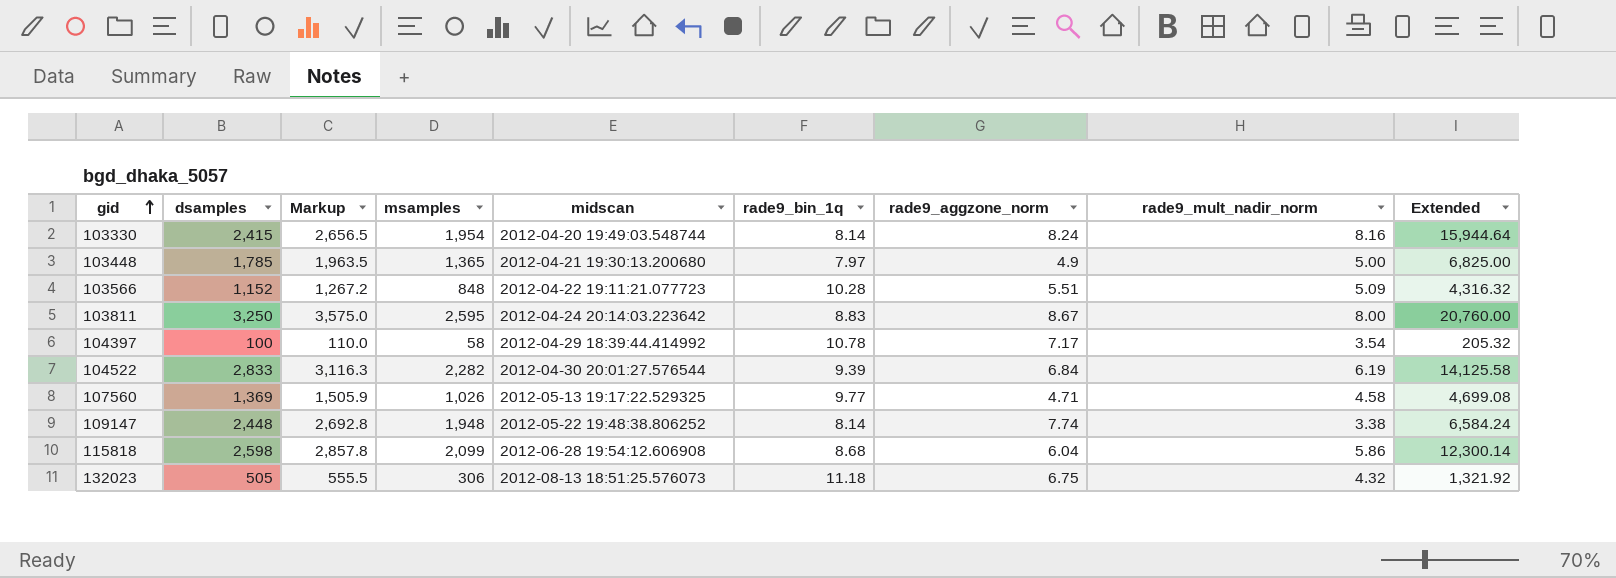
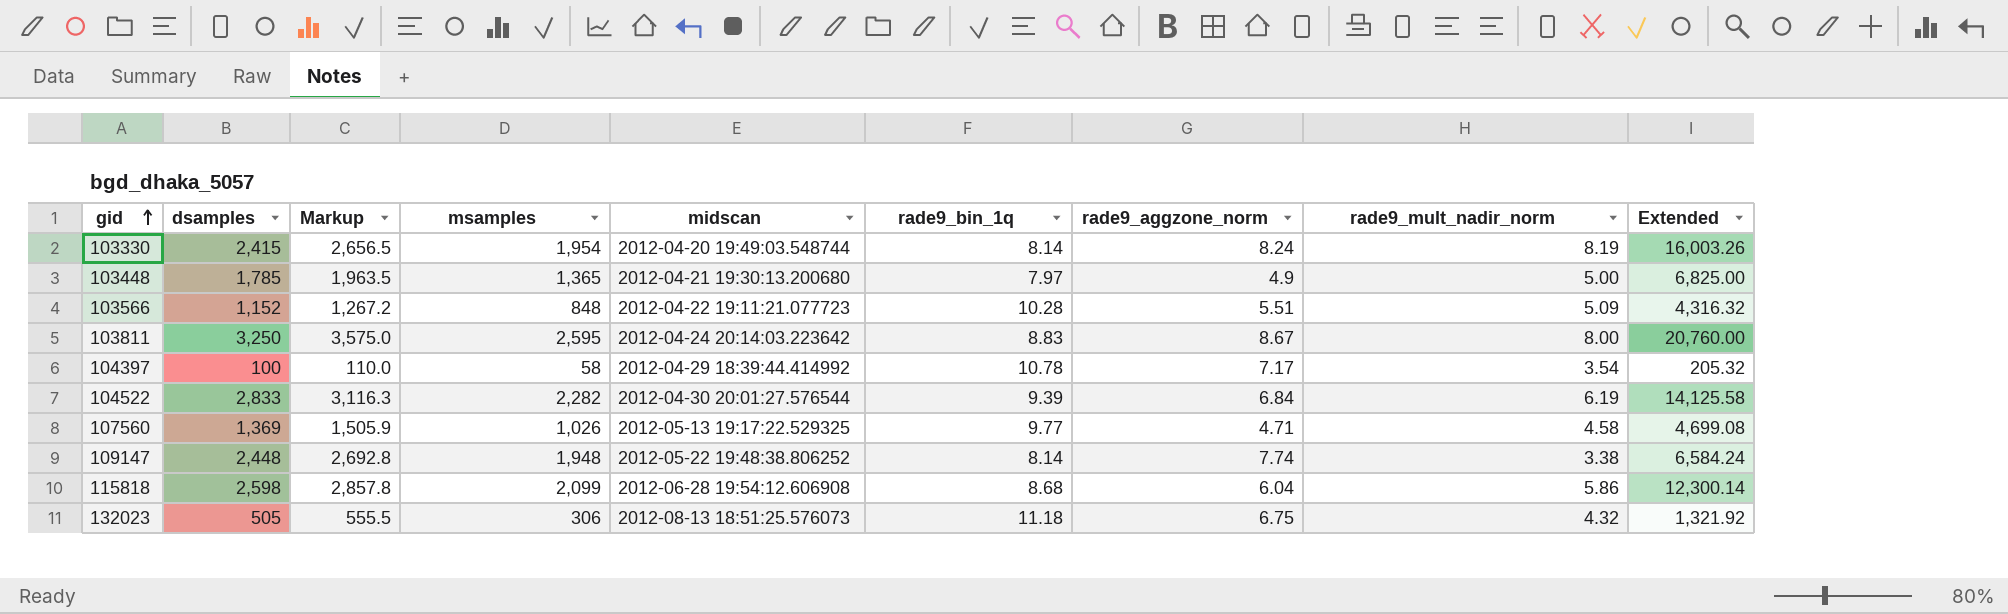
103330 | rade9_mult_nadir_norm: 8.16 -> 8.19
103330 | Extended: 15,944.64 -> 16,003.26

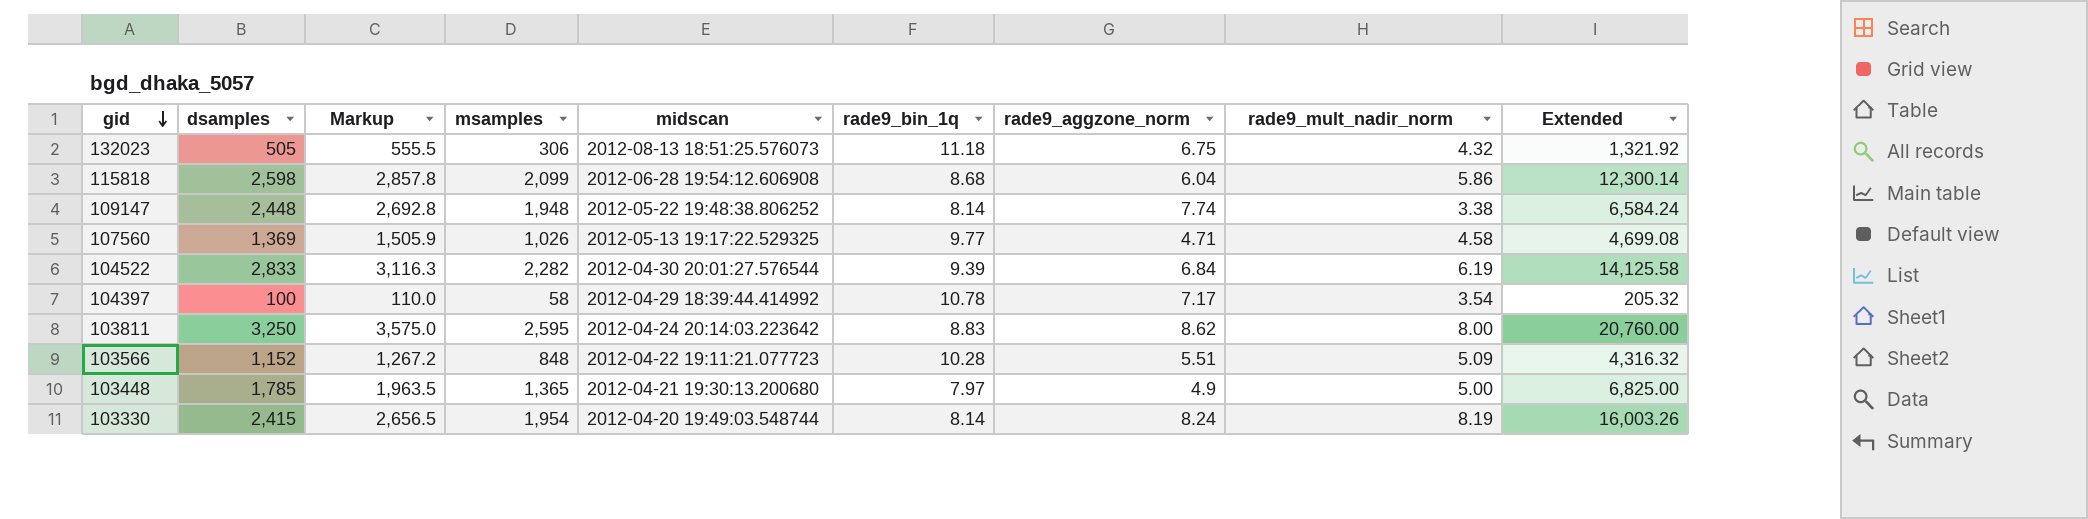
row order: gid ascending -> gid descending
103811 | rade9_aggzone_norm: 8.67 -> 8.62

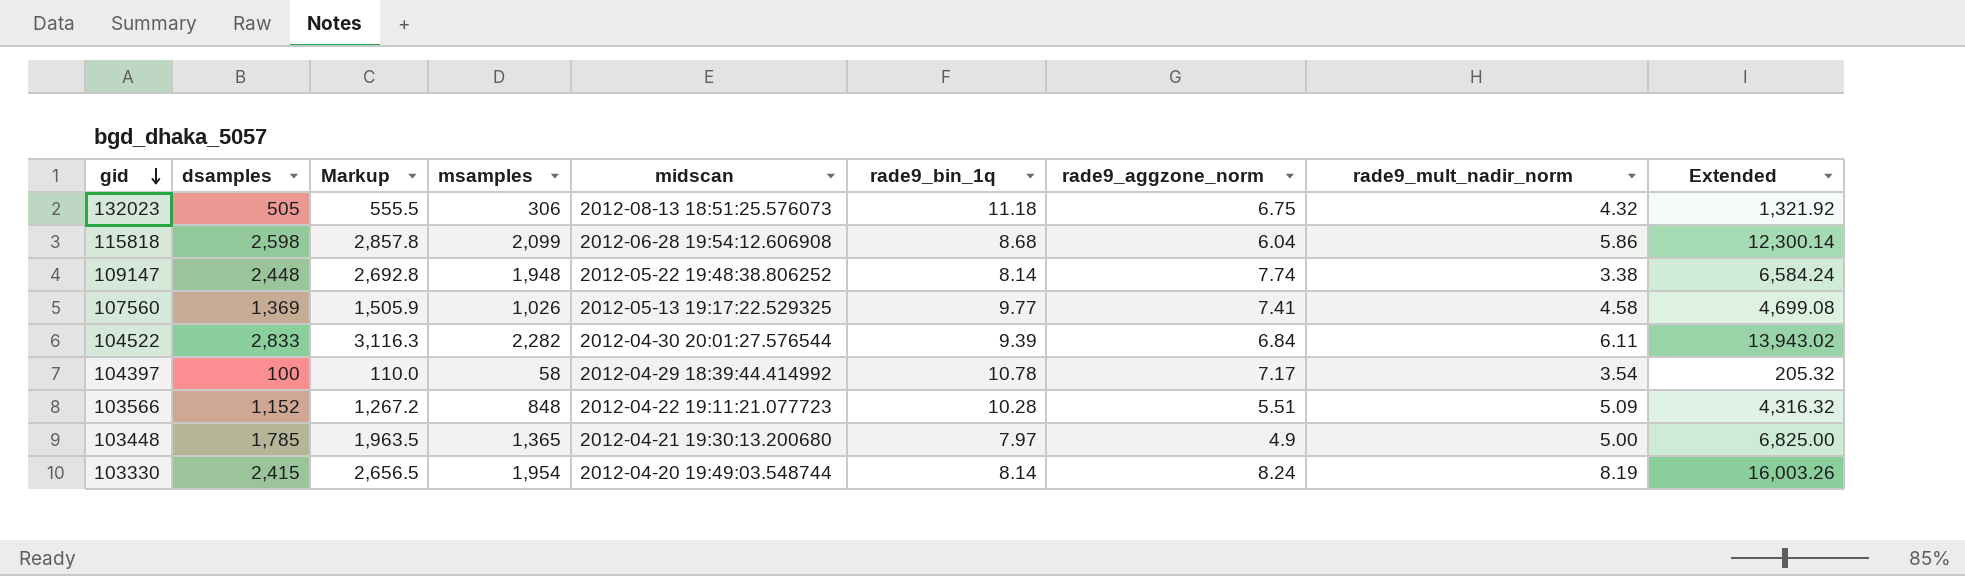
row 103811: 3,250 | 3,575.0 | 2,595 | 2012-04-24 20:14:03.223642 | 8.83 | 8.62 | 8.00 | 20,760.00 -> none
107560 | rade9_aggzone_norm: 4.71 -> 7.41
104522 | rade9_mult_nadir_norm: 6.19 -> 6.11
104522 | Extended: 14,125.58 -> 13,943.02

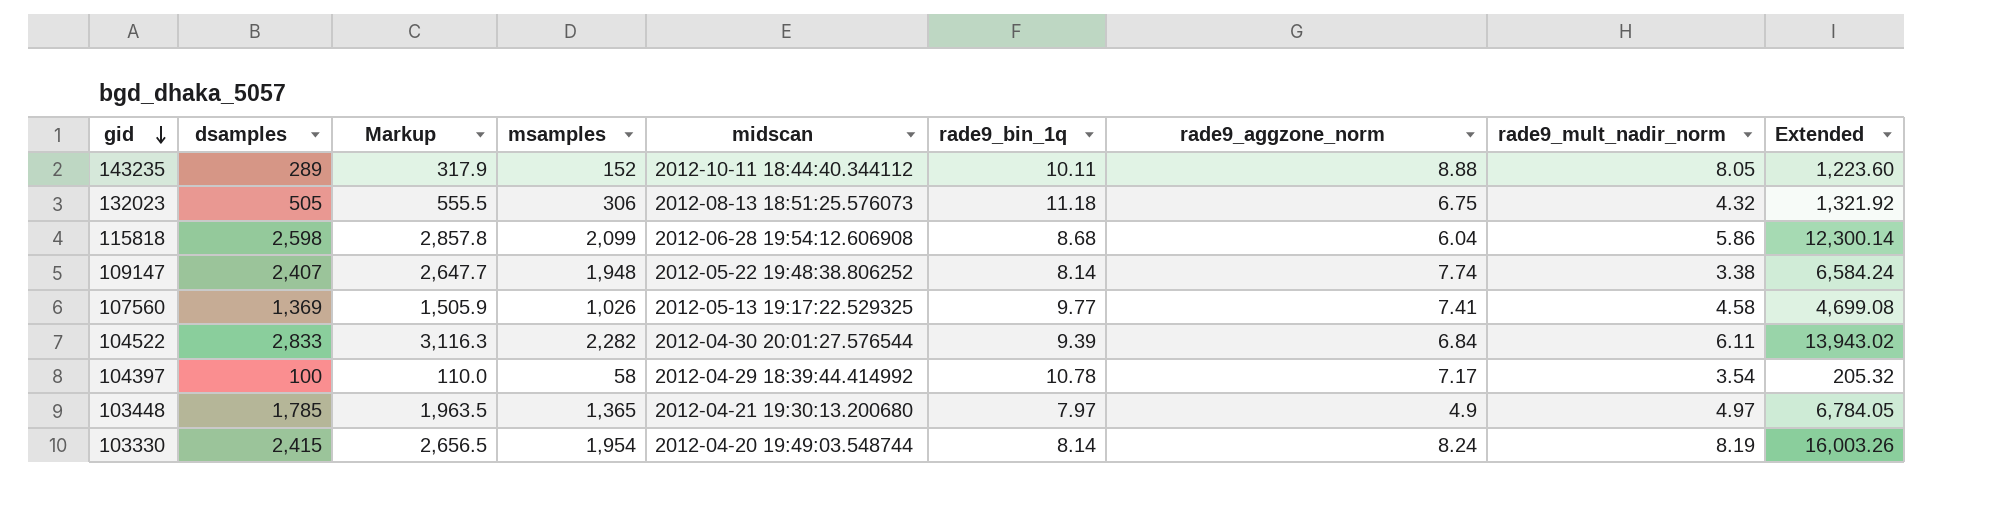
row 103566: 1,152 | 1,267.2 | 848 | 2012-04-22 19:11:21.077723 | 10.28 | 5.51 | 5.09 | 4,316.32 -> none
row 143235: none -> 289 | 317.9 | 152 | 2012-10-11 18:44:40.344112 | 10.11 | 8.88 | 8.05 | 1,223.60
109147 | dsamples: 2,448 -> 2,407
109147 | Markup: 2,692.8 -> 2,647.7
103448 | rade9_mult_nadir_norm: 5.00 -> 4.97
103448 | Extended: 6,825.00 -> 6,784.05

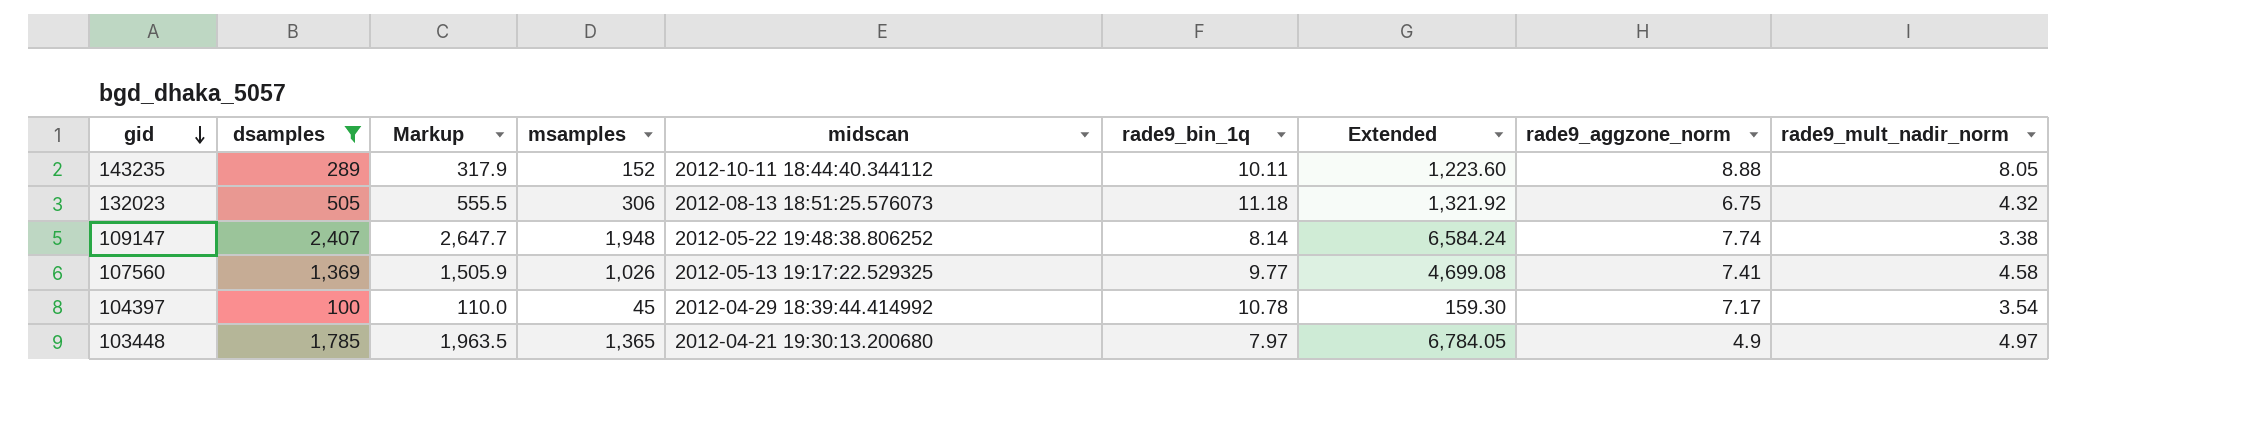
filter: none -> dsamples <= 2,407
column Extended | position: 9 -> 7
104397 | msamples: 58 -> 45
104397 | Extended: 205.32 -> 159.30

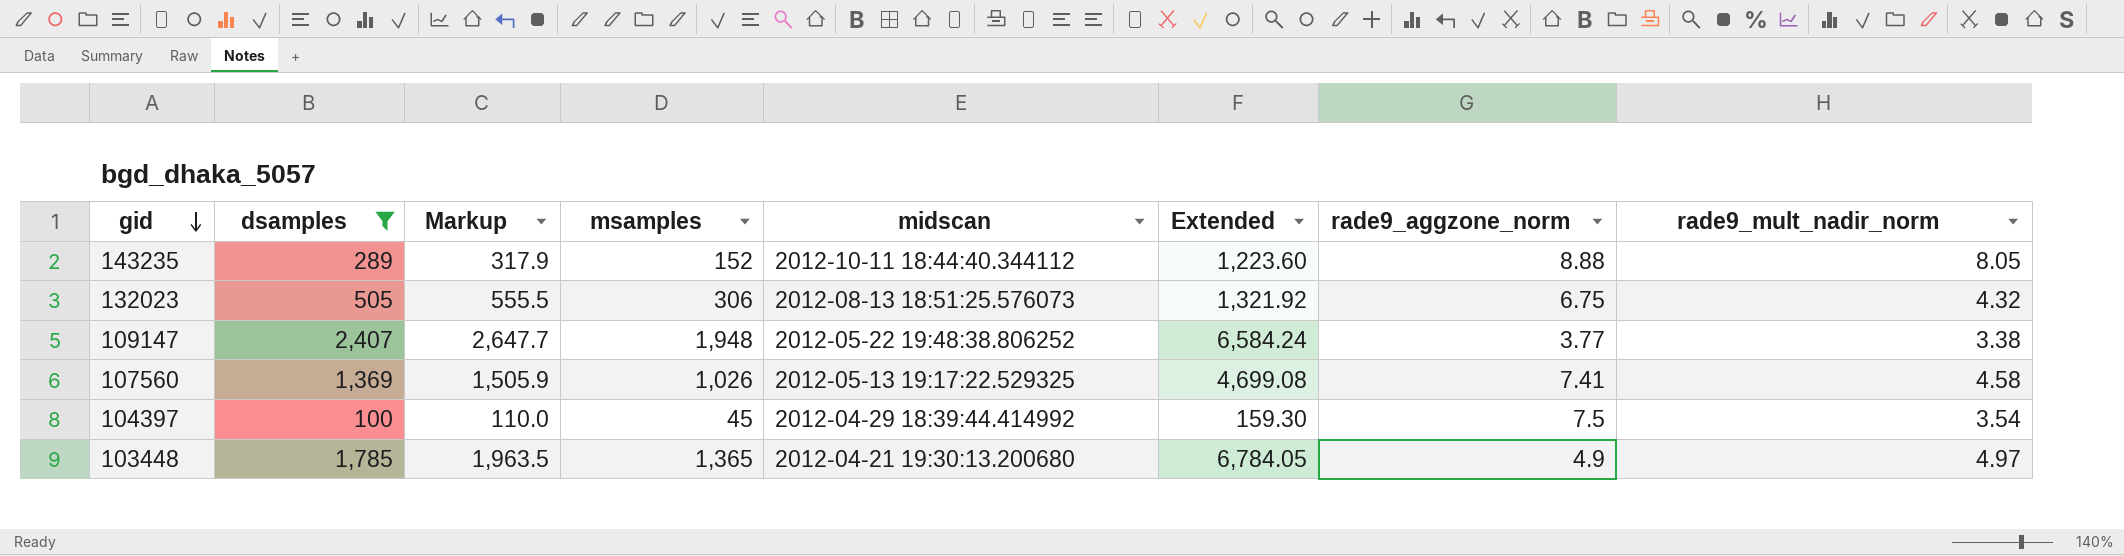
column rade9_bin_1q | position: 6 -> none
109147 | rade9_aggzone_norm: 7.74 -> 3.77
104397 | rade9_aggzone_norm: 7.17 -> 7.5

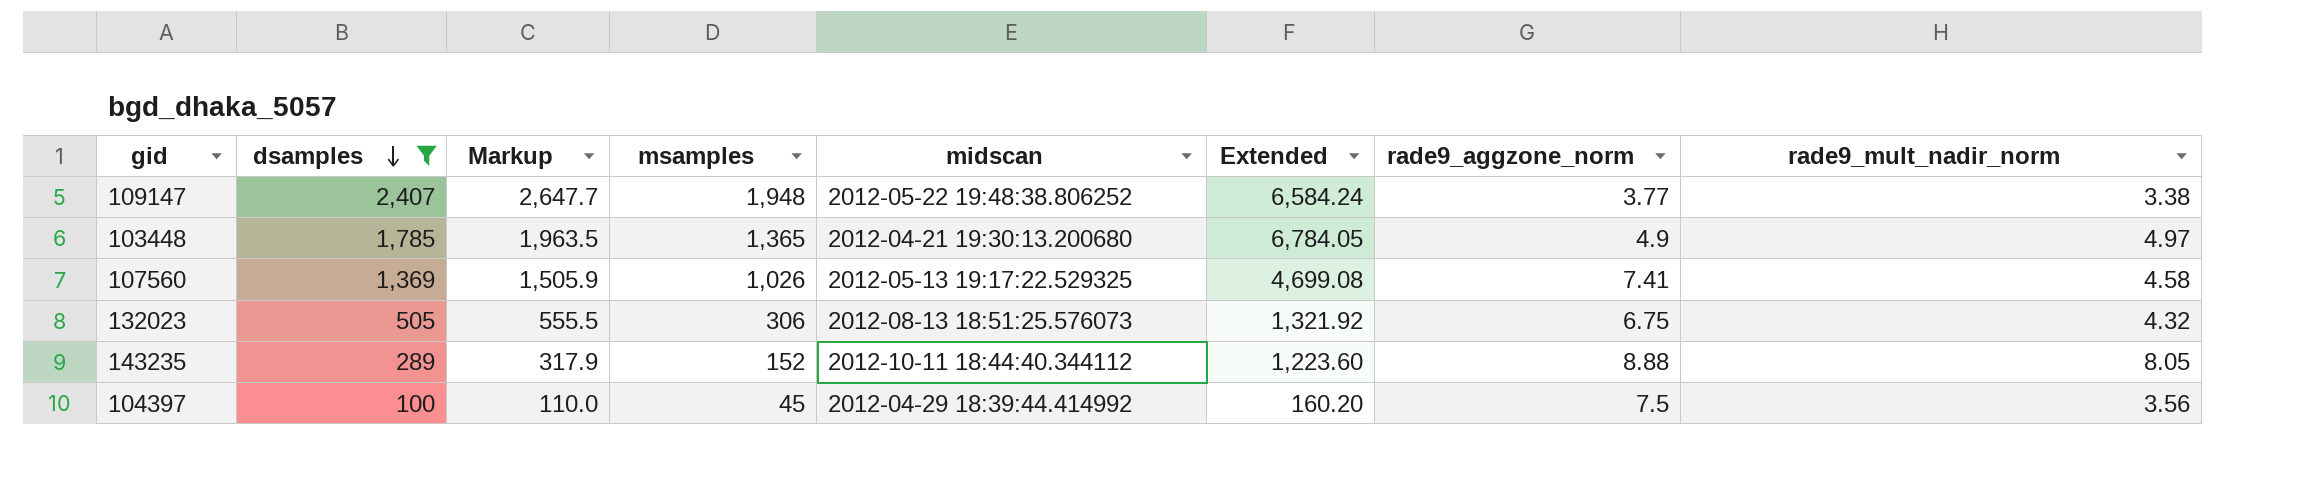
row order: gid descending -> dsamples descending
104397 | Extended: 159.30 -> 160.20
104397 | rade9_mult_nadir_norm: 3.54 -> 3.56

